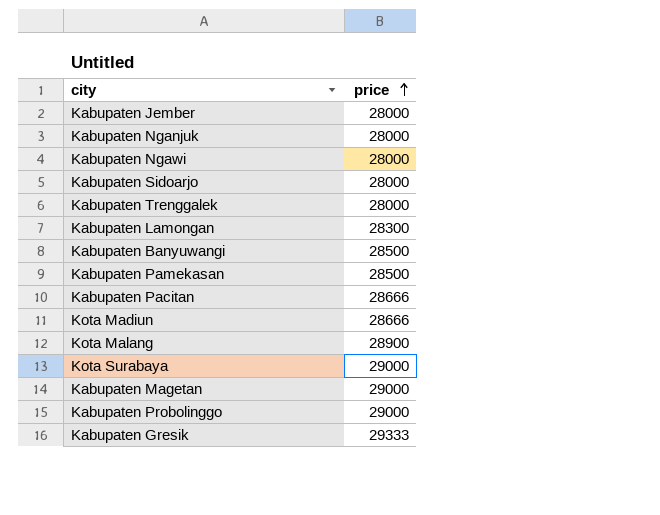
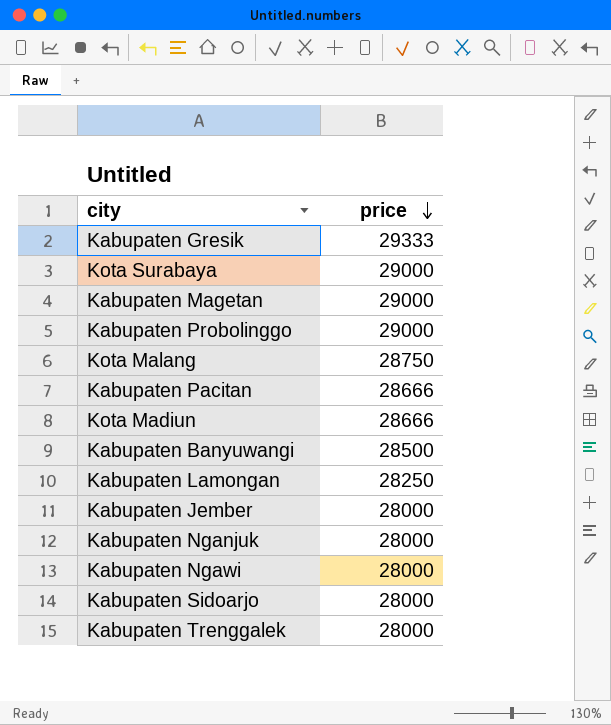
row order: price ascending -> price descending
row Kabupaten Pamekasan: 28500 -> none
Kota Malang | price: 28900 -> 28750
Kabupaten Lamongan | price: 28300 -> 28250

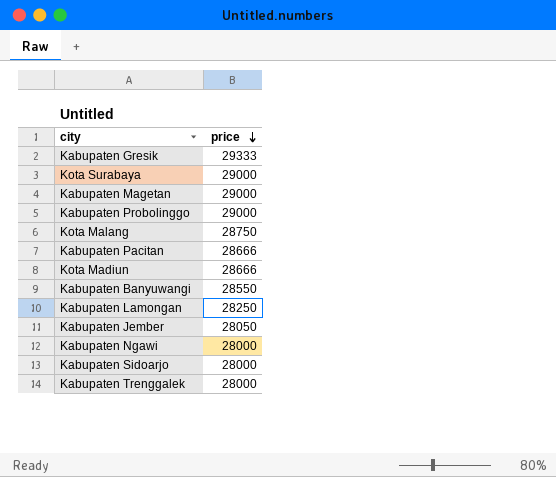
row Kabupaten Nganjuk: 28000 -> none
Kabupaten Banyuwangi | price: 28500 -> 28550
Kabupaten Jember | price: 28000 -> 28050

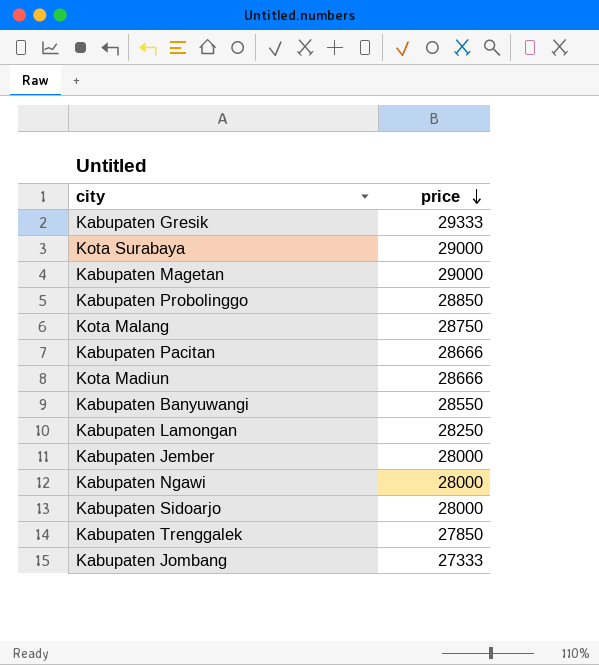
Kabupaten Probolinggo | price: 29000 -> 28850
Kabupaten Jember | price: 28050 -> 28000
Kabupaten Trenggalek | price: 28000 -> 27850
row Kabupaten Jombang: none -> 27333

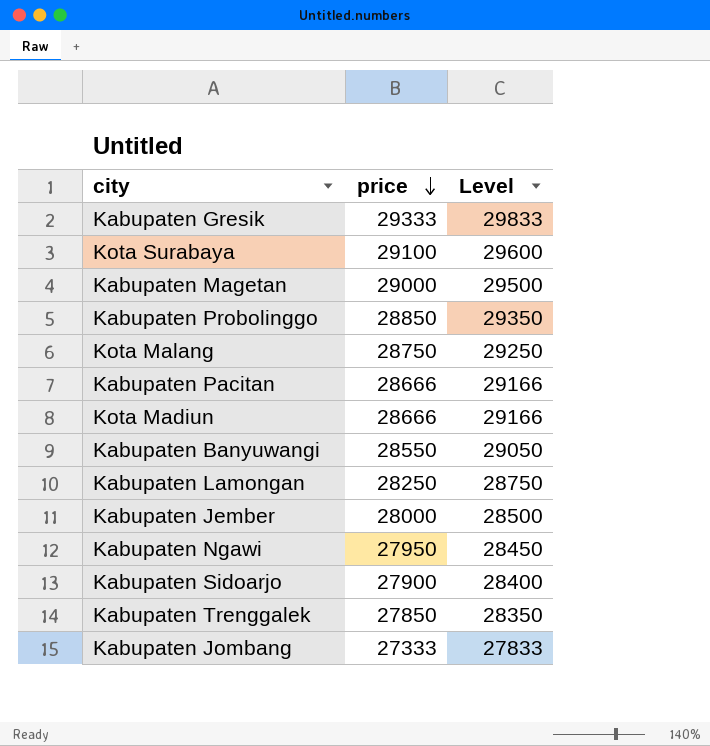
column Level | formula: none -> [price] + 500
Kota Surabaya | price: 29000 -> 29100
Kabupaten Ngawi | price: 28000 -> 27950
Kabupaten Sidoarjo | price: 28000 -> 27900

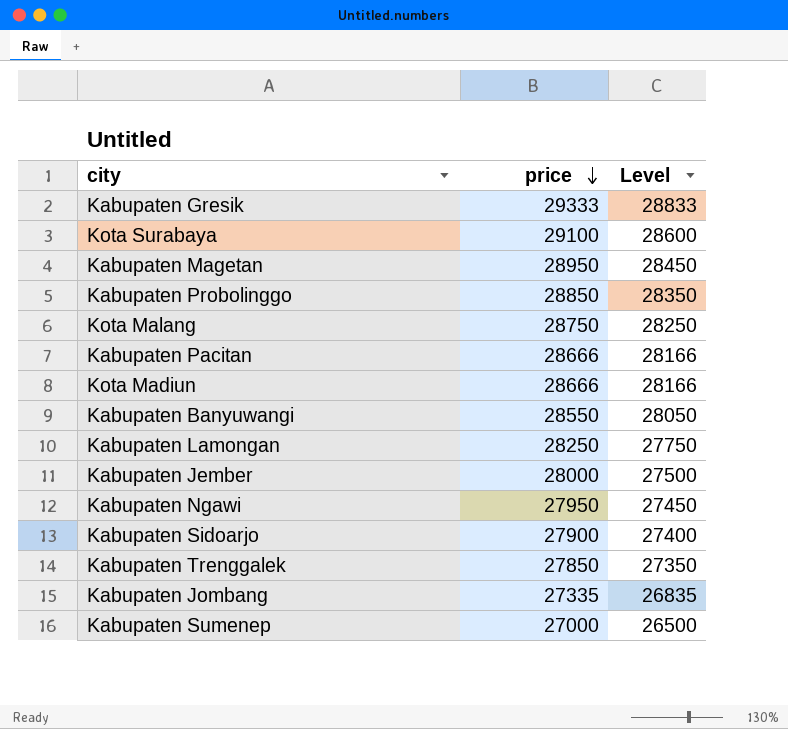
column Level | formula: [price] + 500 -> [price] - 500
Kabupaten Magetan | price: 29000 -> 28950
Kabupaten Jombang | price: 27333 -> 27335
row Kabupaten Sumenep: none -> 27000 | 26500

